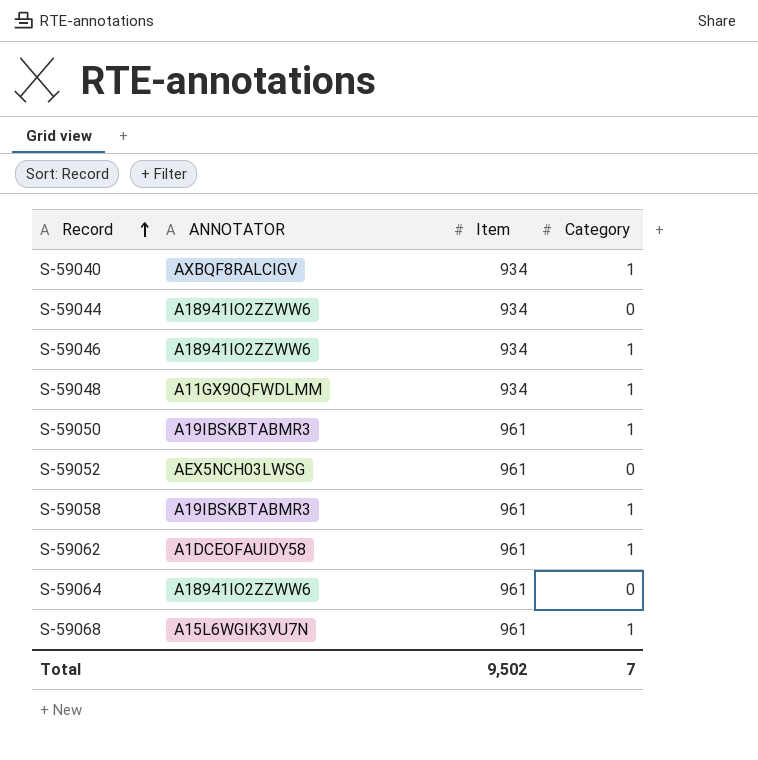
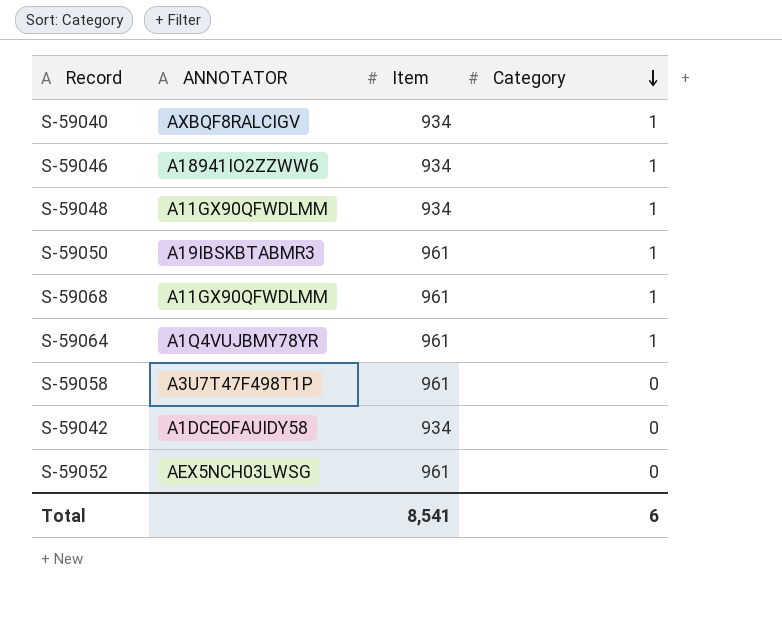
row order: Record ascending -> Category descending
row S-59044: A18941IO2ZZWW6 | 934 | 0 -> none
row S-59062: A1DCEOFAUIDY58 | 961 | 1 -> none
S-59068 | ANNOTATOR: A15L6WGIK3VU7N -> A11GX90QFWDLMM
S-59064 | ANNOTATOR: A18941IO2ZZWW6 -> A1Q4VUJBMY78YR
S-59064 | Category: 0 -> 1
S-59058 | ANNOTATOR: A19IBSKBTABMR3 -> A3U7T47F498T1P
S-59058 | Category: 1 -> 0
row S-59042: none -> A1DCEOFAUIDY58 | 934 | 0
Total | Item: 9,502 -> 8,541
Total | Category: 7 -> 6

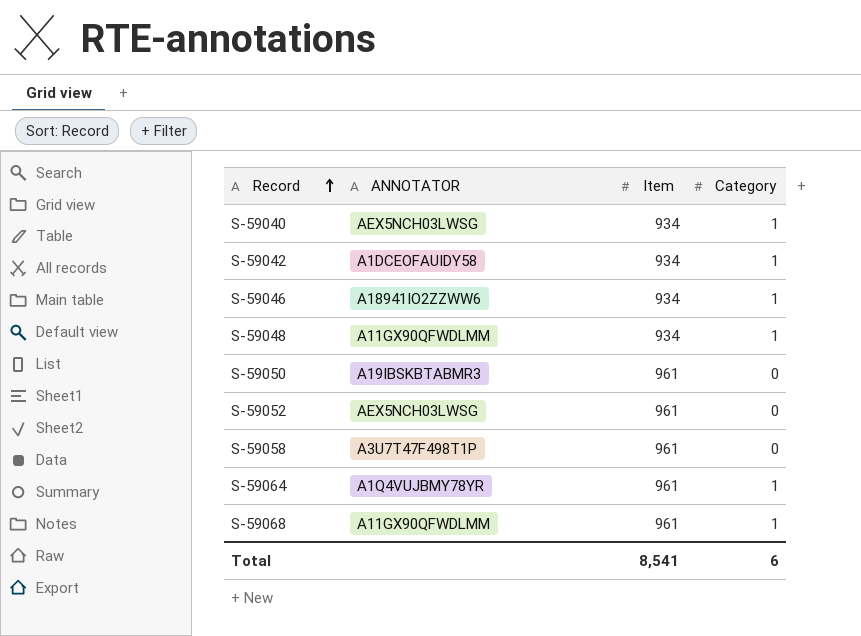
row order: Category descending -> Record ascending
S-59040 | ANNOTATOR: AXBQF8RALCIGV -> AEX5NCH03LWSG
S-59042 | Category: 0 -> 1
S-59050 | Category: 1 -> 0

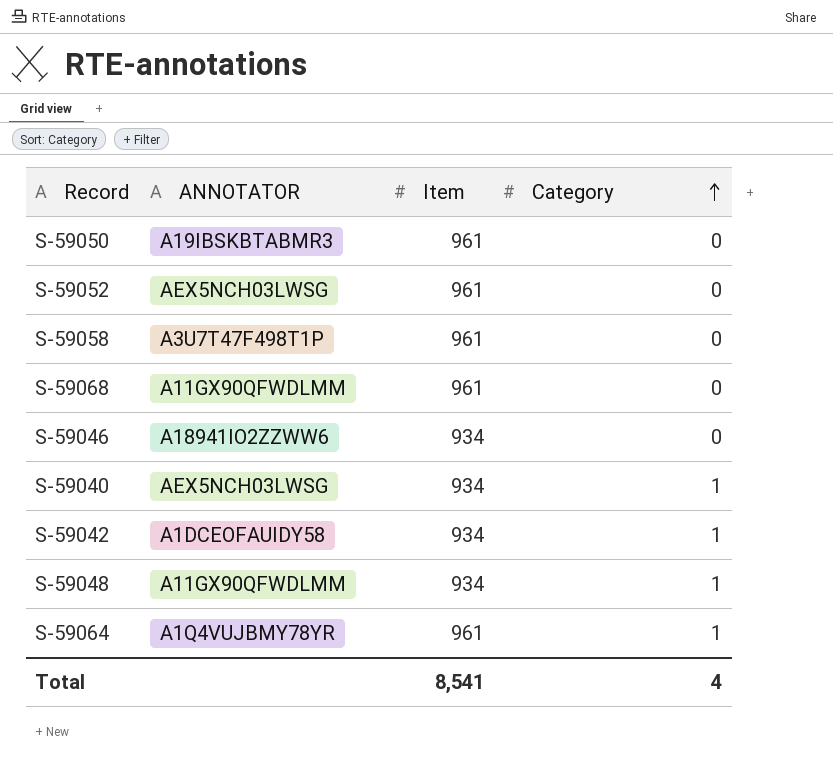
row order: Record ascending -> Category ascending
S-59068 | Category: 1 -> 0
S-59046 | Category: 1 -> 0
Total | Category: 6 -> 4

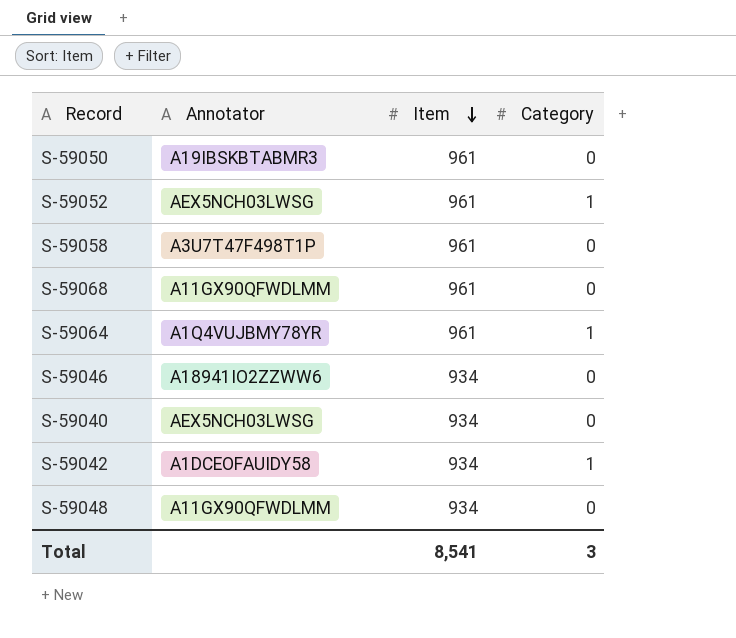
row order: Category ascending -> Item descending
column name: ANNOTATOR -> Annotator
S-59052 | Category: 0 -> 1
S-59040 | Category: 1 -> 0
S-59048 | Category: 1 -> 0
Total | Category: 4 -> 3

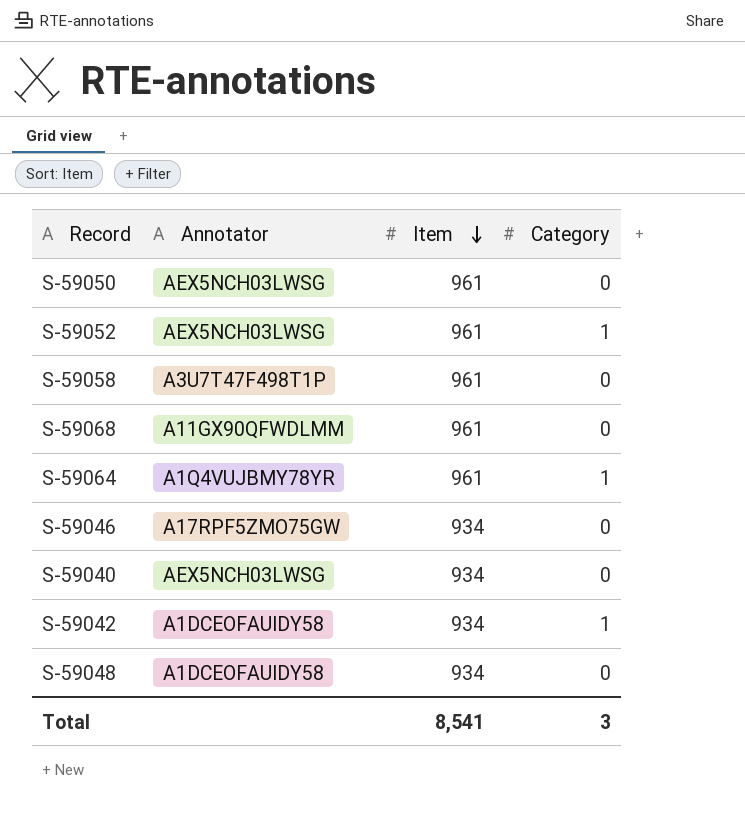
S-59050 | Annotator: A19IBSKBTABMR3 -> AEX5NCH03LWSG
S-59046 | Annotator: A18941IO2ZZWW6 -> A17RPF5ZMO75GW
S-59048 | Annotator: A11GX90QFWDLMM -> A1DCEOFAUIDY58

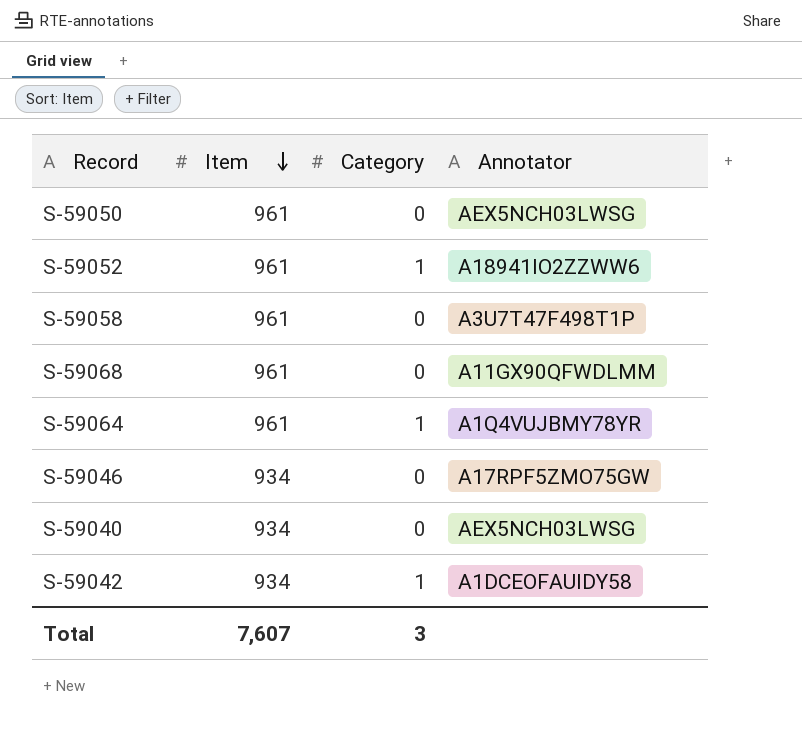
column Annotator | position: 2 -> 4
row S-59048: A1DCEOFAUIDY58 | 934 | 0 -> none
S-59052 | Annotator: AEX5NCH03LWSG -> A18941IO2ZZWW6
Total | Item: 8,541 -> 7,607

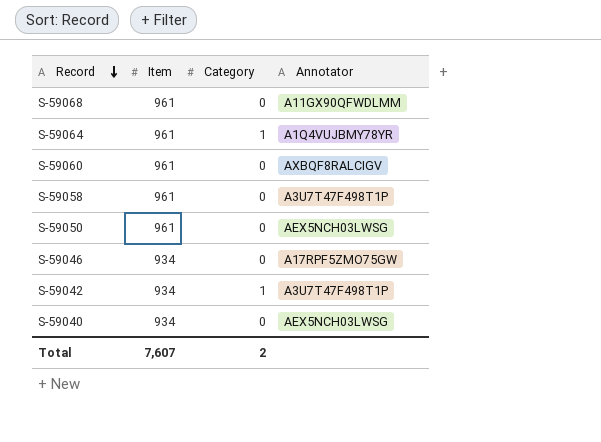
row order: Item descending -> Record descending
row S-59052: 961 | 1 | A18941IO2ZZWW6 -> none
row S-59060: none -> 961 | 0 | AXBQF8RALCIGV
S-59042 | Annotator: A1DCEOFAUIDY58 -> A3U7T47F498T1P
Total | Category: 3 -> 2

